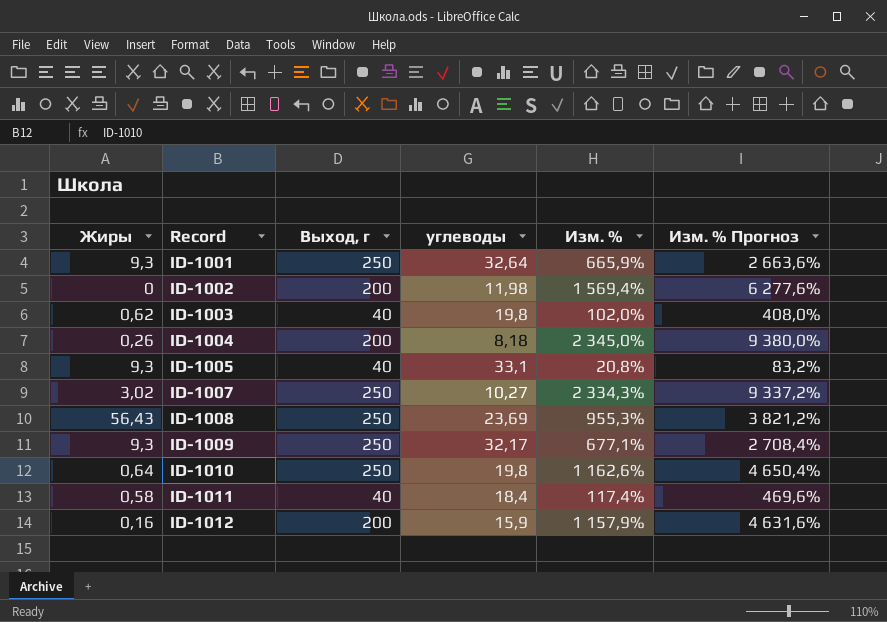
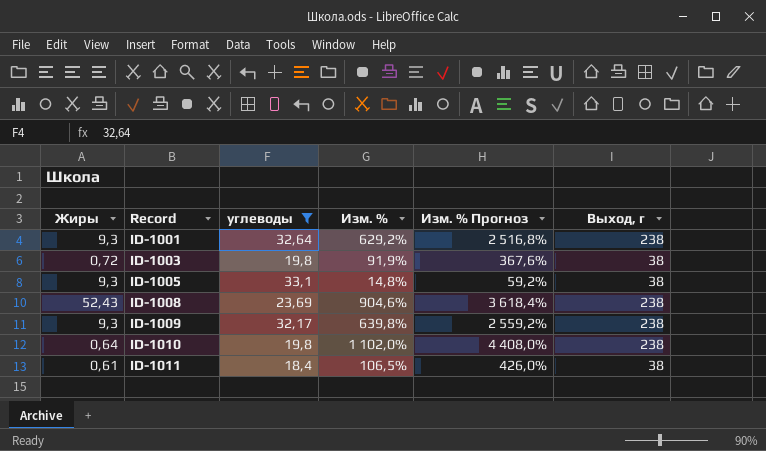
filter: none -> углеводы >= 18,4
column Выход, г | position: 3 -> 6
ID-1001 | Изм. %: 665,9% -> 629,2%
ID-1001 | Изм. % Прогноз: 2 663,6% -> 2 516,8%
ID-1001 | Выход, г: 250 -> 238
ID-1003 | Жиры: 0,62 -> 0,72
ID-1003 | Изм. %: 102,0% -> 91,9%
ID-1003 | Изм. % Прогноз: 408,0% -> 367,6%
ID-1003 | Выход, г: 40 -> 38
ID-1005 | Изм. %: 20,8% -> 14,8%
ID-1005 | Изм. % Прогноз: 83,2% -> 59,2%
ID-1005 | Выход, г: 40 -> 38
ID-1008 | Жиры: 56,43 -> 52,43
ID-1008 | Изм. %: 955,3% -> 904,6%
ID-1008 | Изм. % Прогноз: 3 821,2% -> 3 618,4%
ID-1008 | Выход, г: 250 -> 238
ID-1009 | Изм. %: 677,1% -> 639,8%
ID-1009 | Изм. % Прогноз: 2 708,4% -> 2 559,2%
ID-1009 | Выход, г: 250 -> 238
ID-1010 | Изм. %: 1 162,6% -> 1 102,0%
ID-1010 | Изм. % Прогноз: 4 650,4% -> 4 408,0%
ID-1010 | Выход, г: 250 -> 238
ID-1011 | Жиры: 0,58 -> 0,61
ID-1011 | Изм. %: 117,4% -> 106,5%
ID-1011 | Изм. % Прогноз: 469,6% -> 426,0%
ID-1011 | Выход, г: 40 -> 38

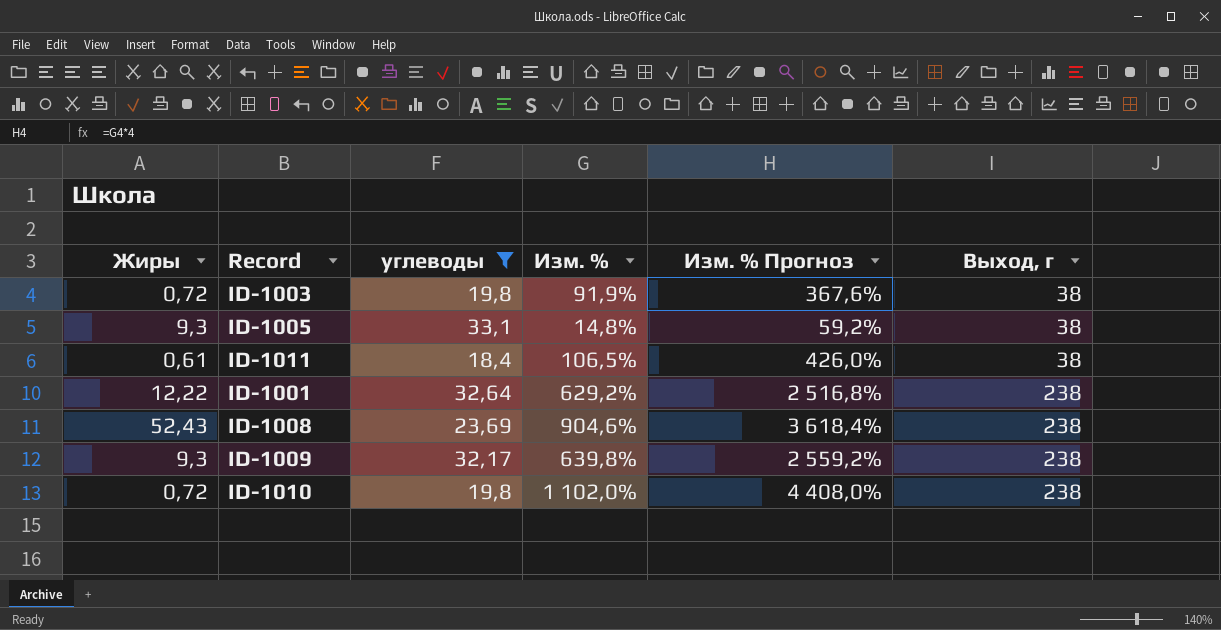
row order: Record ascending -> Выход, г ascending
ID-1001 | Жиры: 9,3 -> 12,22
ID-1010 | Жиры: 0,64 -> 0,72

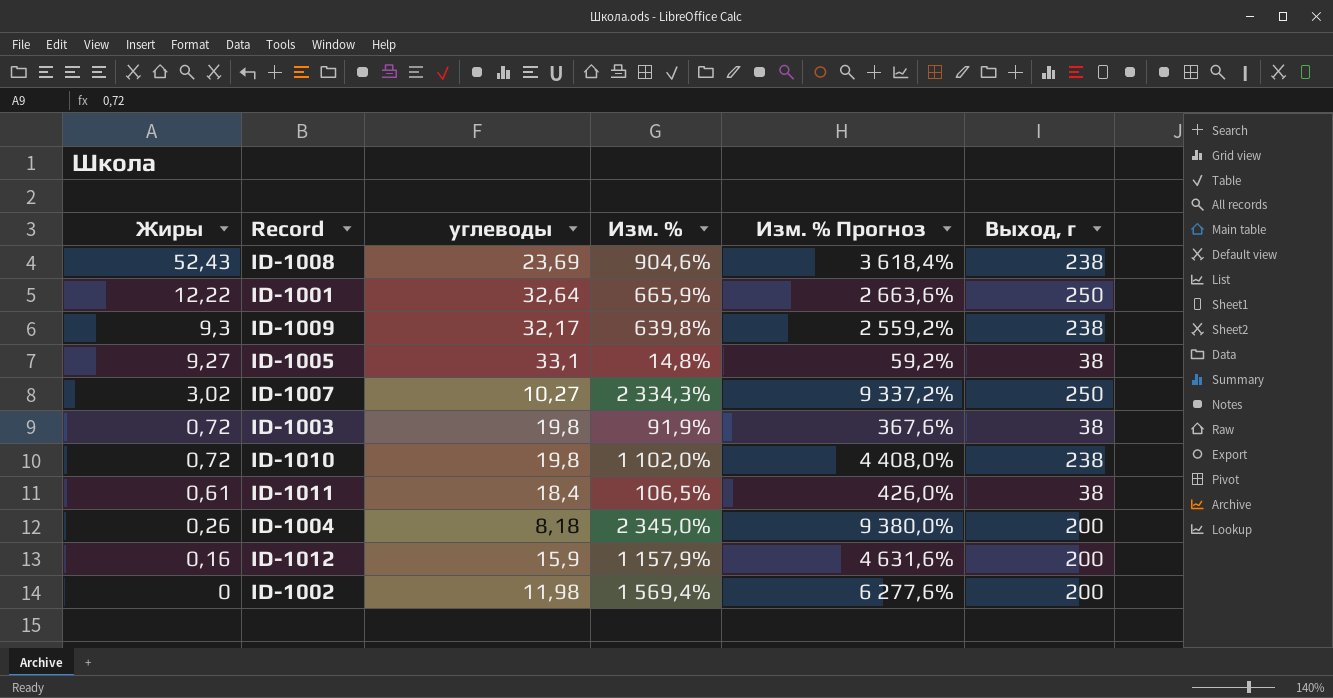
filter: углеводы >= 18,4 -> none
row order: Выход, г ascending -> Жиры descending
ID-1001 | Изм. %: 629,2% -> 665,9%
ID-1001 | Изм. % Прогноз: 2 516,8% -> 2 663,6%
ID-1001 | Выход, г: 238 -> 250
ID-1005 | Жиры: 9,3 -> 9,27

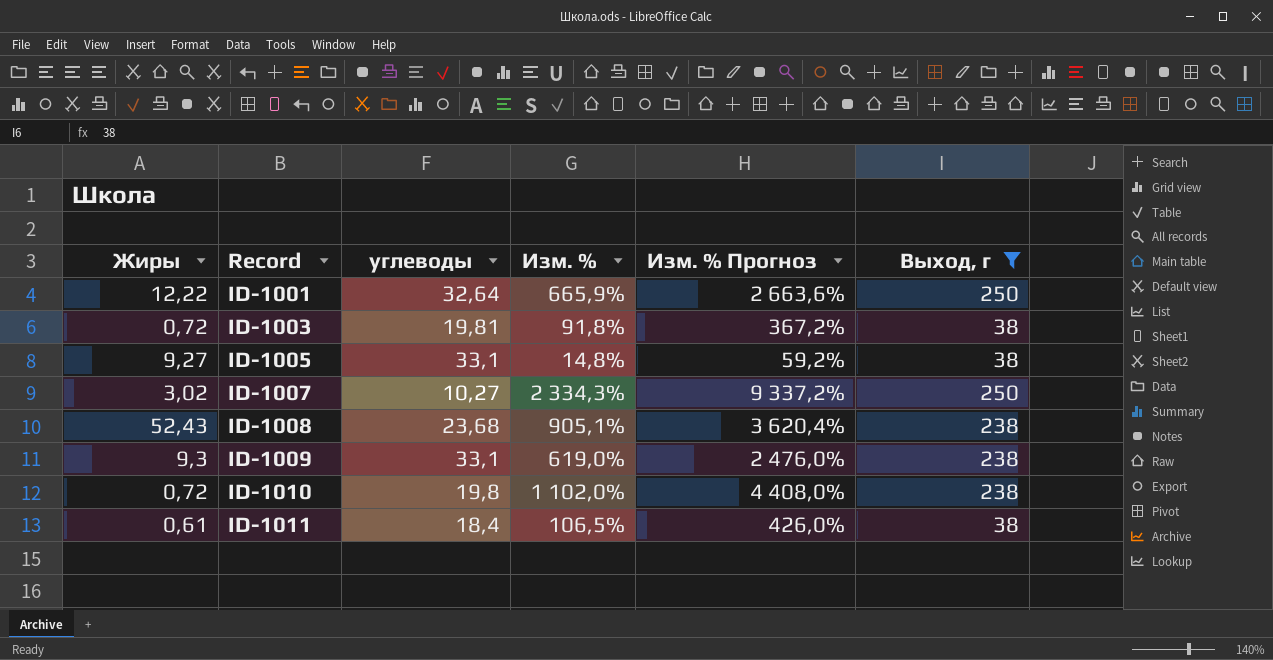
filter: none -> Выход, г != 200
row order: Жиры descending -> Record ascending
ID-1003 | углеводы: 19,8 -> 19,81
ID-1003 | Изм. %: 91,9% -> 91,8%
ID-1003 | Изм. % Прогноз: 367,6% -> 367,2%
ID-1008 | углеводы: 23,69 -> 23,68
ID-1008 | Изм. %: 904,6% -> 905,1%
ID-1008 | Изм. % Прогноз: 3 618,4% -> 3 620,4%
ID-1009 | углеводы: 32,17 -> 33,1
ID-1009 | Изм. %: 639,8% -> 619,0%
ID-1009 | Изм. % Прогноз: 2 559,2% -> 2 476,0%

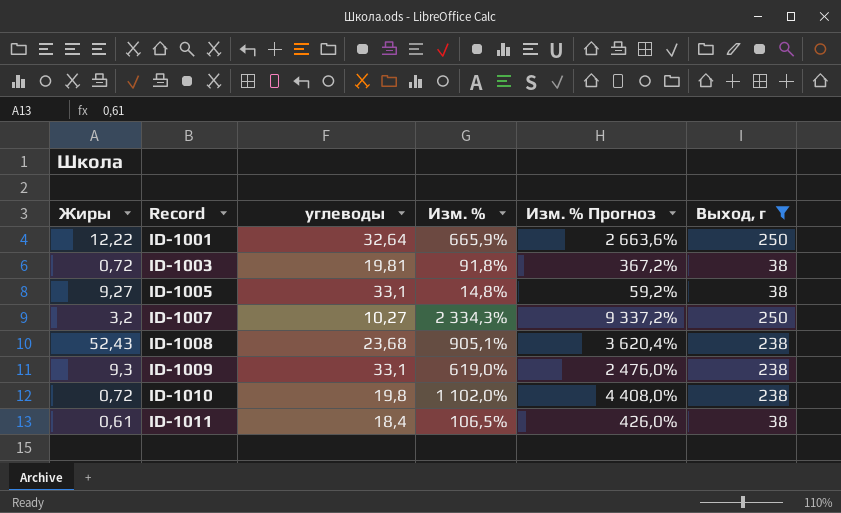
ID-1007 | Жиры: 3,02 -> 3,2

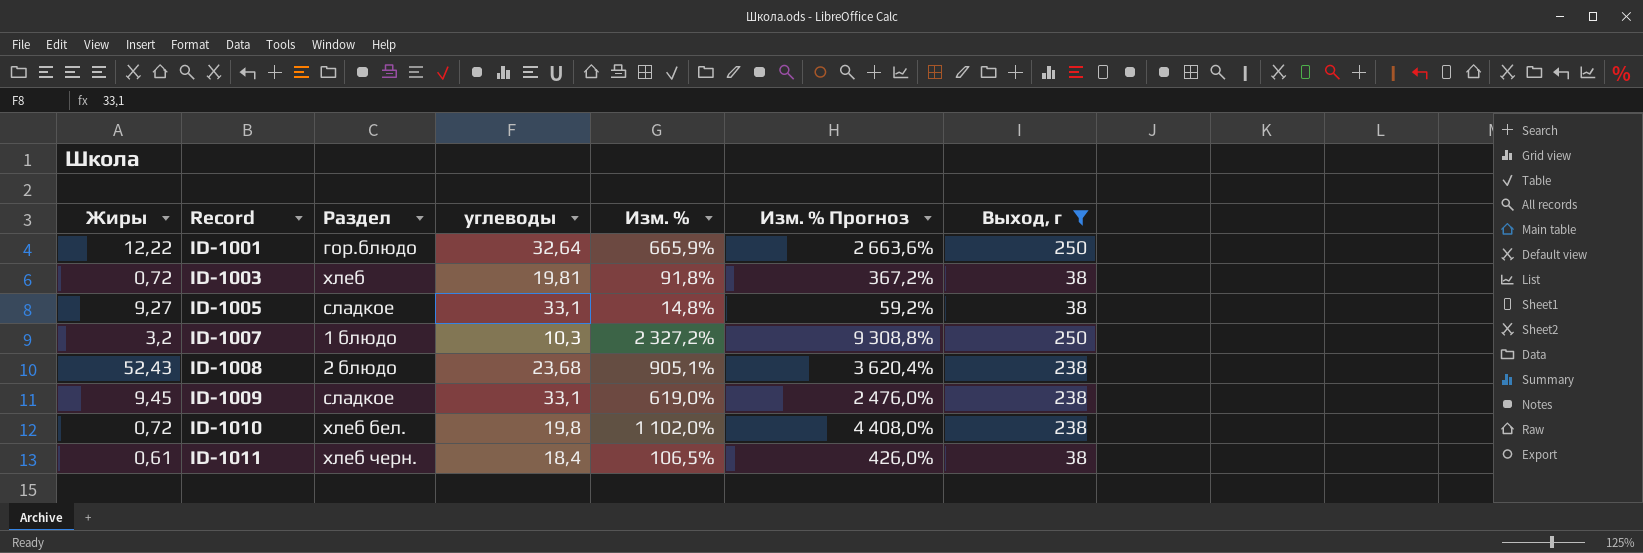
column Раздел | position: none -> 3
ID-1007 | углеводы: 10,27 -> 10,3
ID-1007 | Изм. %: 2 334,3% -> 2 327,2%
ID-1007 | Изм. % Прогноз: 9 337,2% -> 9 308,8%
ID-1009 | Жиры: 9,3 -> 9,45

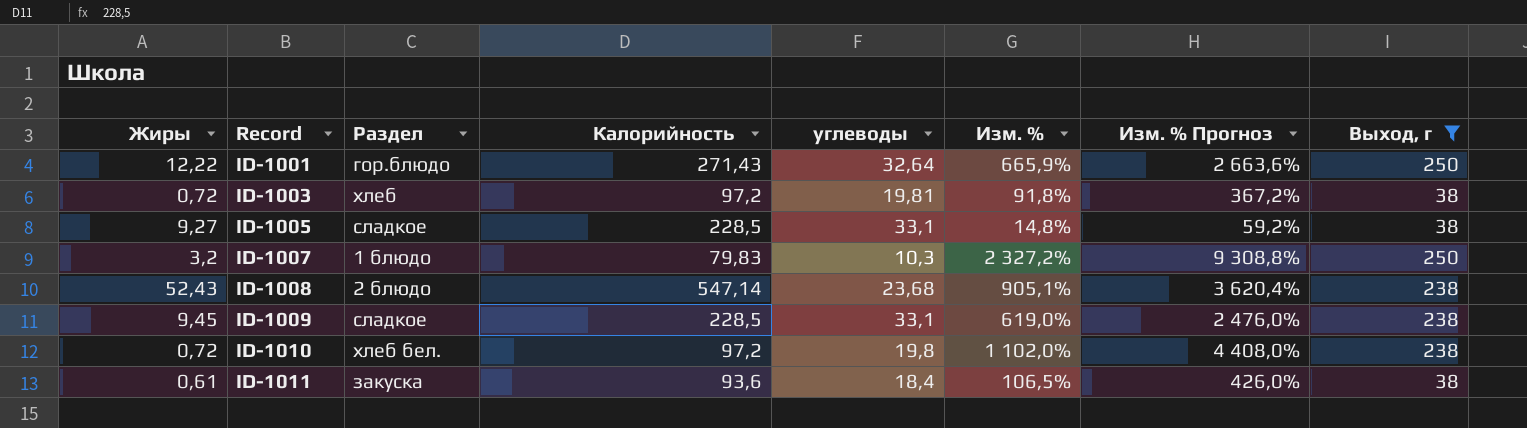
column Калорийность | position: none -> 4
ID-1011 | Раздел: хлеб черн. -> закуска

